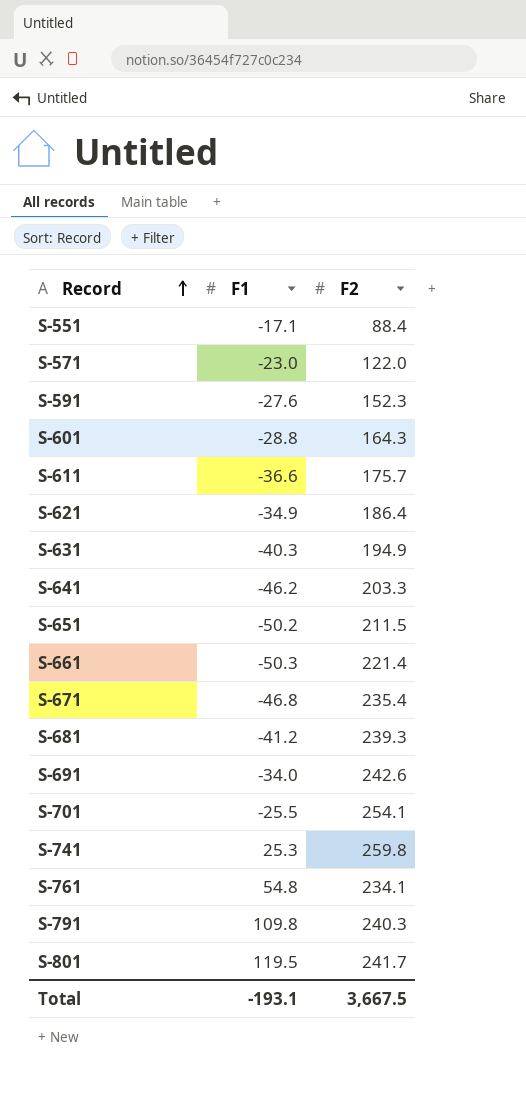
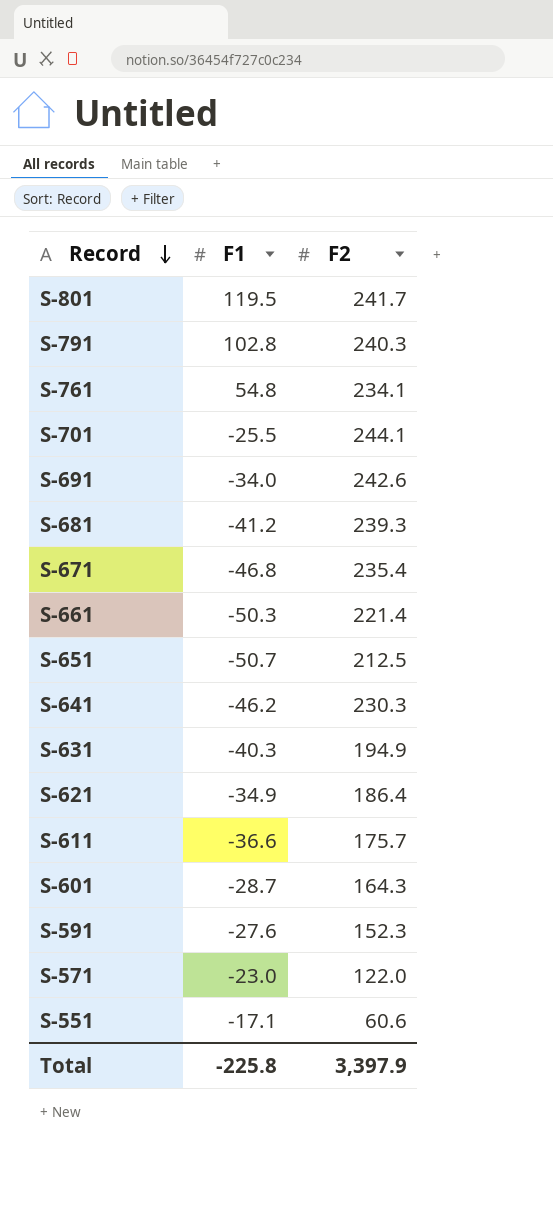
row order: Record ascending -> Record descending
row S-741: 25.3 | 259.8 -> none
S-791 | F1: 109.8 -> 102.8
S-701 | F2: 254.1 -> 244.1
S-651 | F1: -50.2 -> -50.7
S-651 | F2: 211.5 -> 212.5
S-641 | F2: 203.3 -> 230.3
S-601 | F1: -28.8 -> -28.7
S-551 | F2: 88.4 -> 60.6
Total | F1: -193.1 -> -225.8
Total | F2: 3,667.5 -> 3,397.9

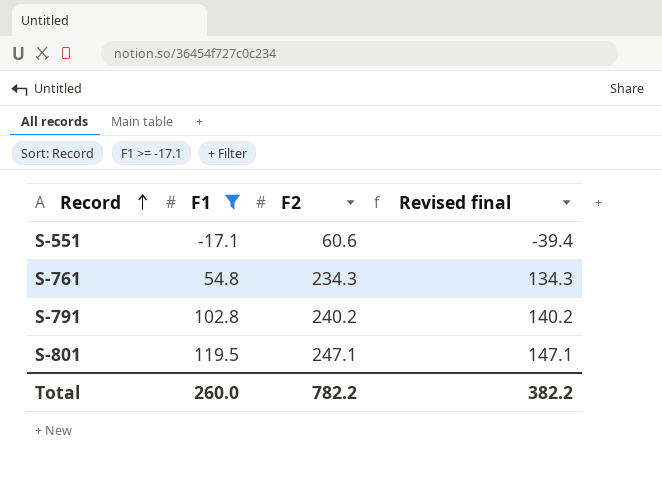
filter: none -> F1 >= -17.1
row order: Record descending -> Record ascending
column Revised final | formula: none -> [F2] - 100
S-761 | F2: 234.1 -> 234.3
S-791 | F2: 240.3 -> 240.2
S-801 | F2: 241.7 -> 247.1
Total | F1: -225.8 -> 260.0
Total | F2: 3,397.9 -> 782.2

